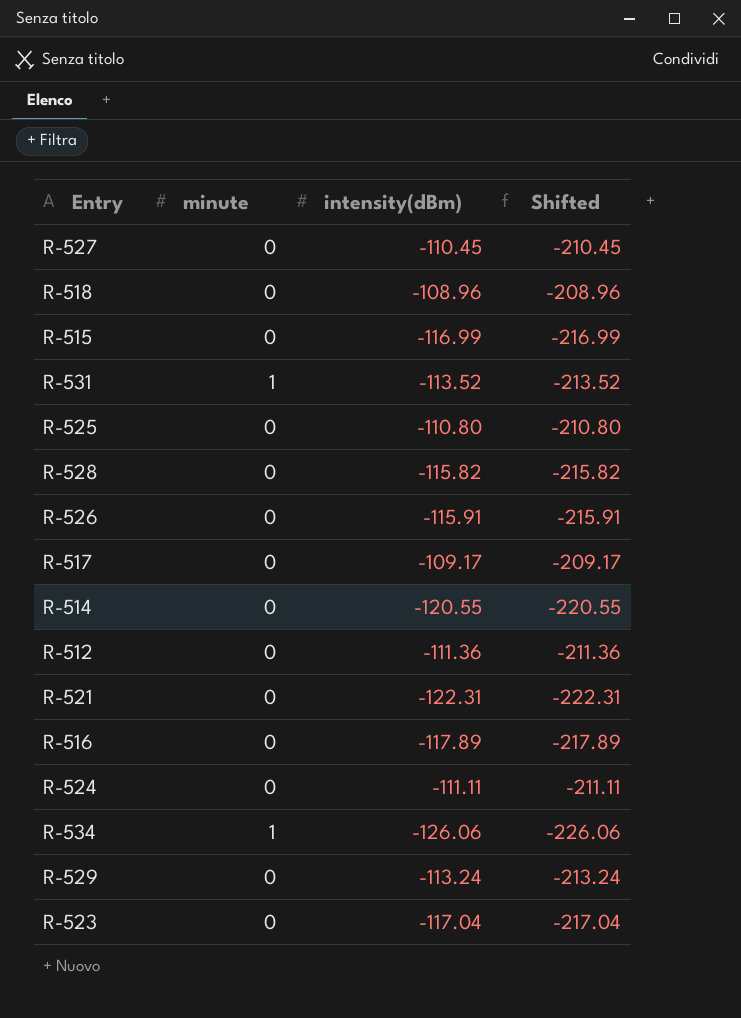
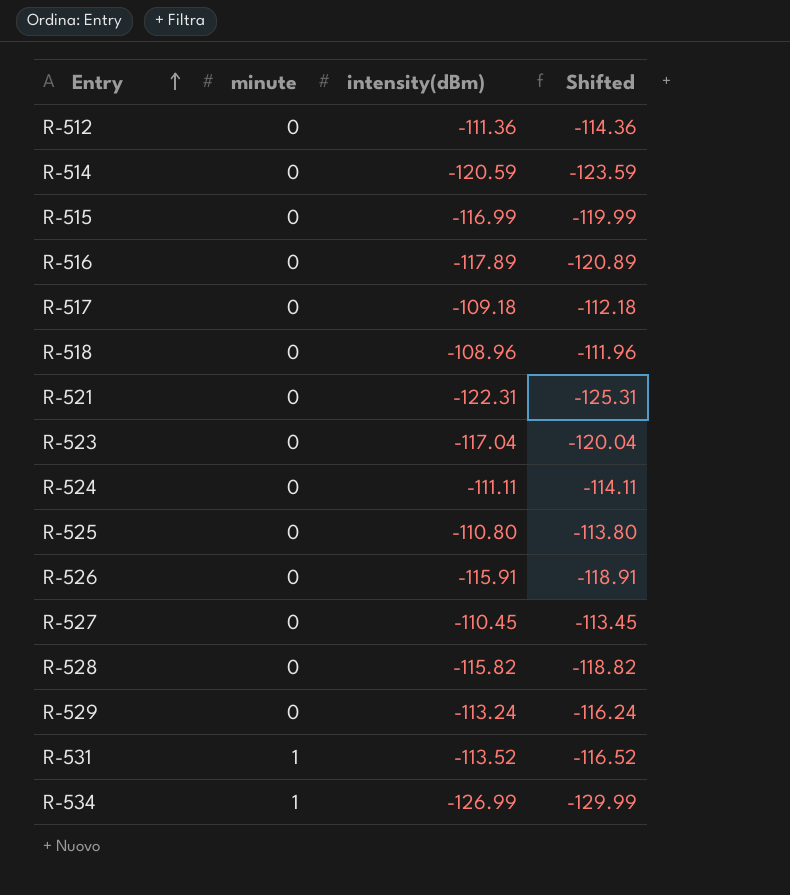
row order: none -> Entry ascending
column Shifted | formula: [intensity(dBm)] - 100 -> [intensity(dBm)] - 3
R-514 | intensity(dBm): -120.55 -> -120.59
R-517 | intensity(dBm): -109.17 -> -109.18
R-534 | intensity(dBm): -126.06 -> -126.99

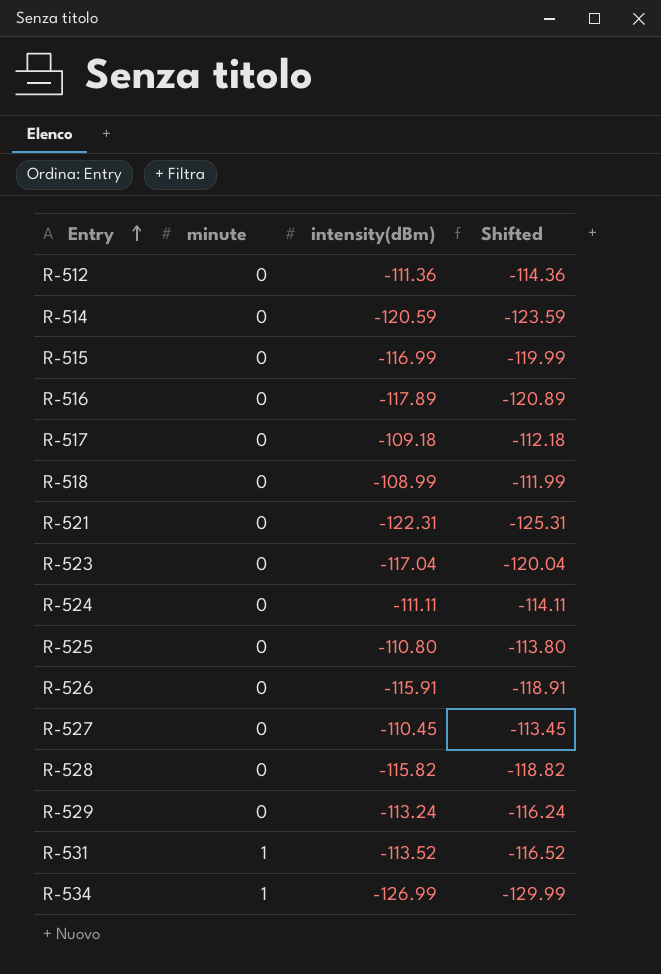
R-518 | intensity(dBm): -108.96 -> -108.99
R-518 | Shifted: -111.96 -> -111.99

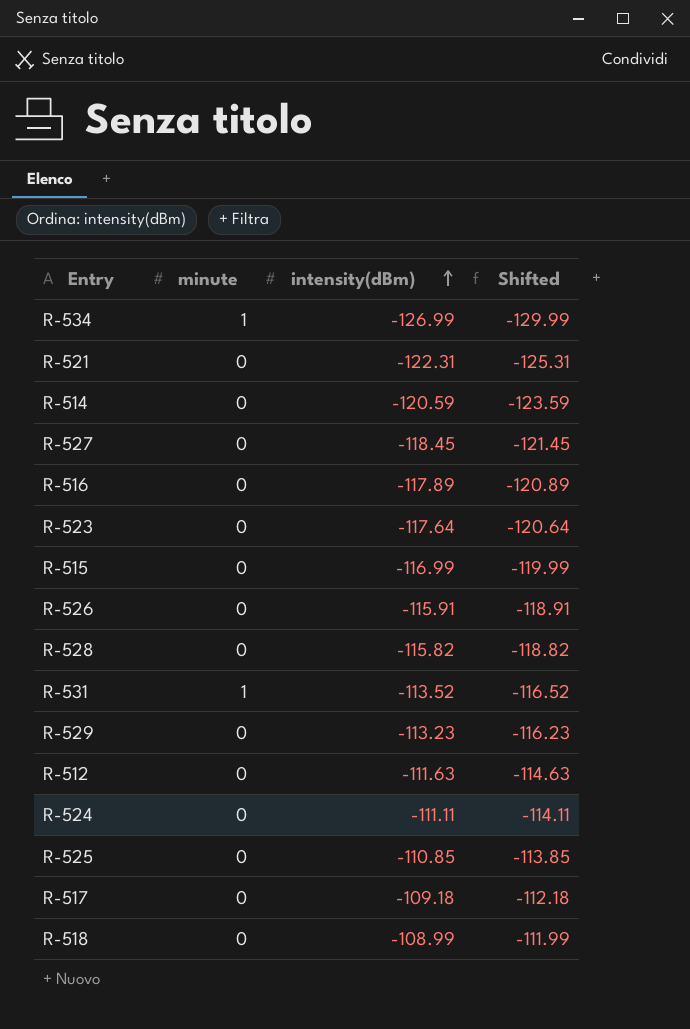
row order: Entry ascending -> intensity(dBm) ascending
R-527 | intensity(dBm): -110.45 -> -118.45
R-527 | Shifted: -113.45 -> -121.45
R-523 | intensity(dBm): -117.04 -> -117.64
R-523 | Shifted: -120.04 -> -120.64
R-529 | intensity(dBm): -113.24 -> -113.23
R-529 | Shifted: -116.24 -> -116.23
R-512 | intensity(dBm): -111.36 -> -111.63
R-512 | Shifted: -114.36 -> -114.63
R-525 | intensity(dBm): -110.80 -> -110.85
R-525 | Shifted: -113.80 -> -113.85

